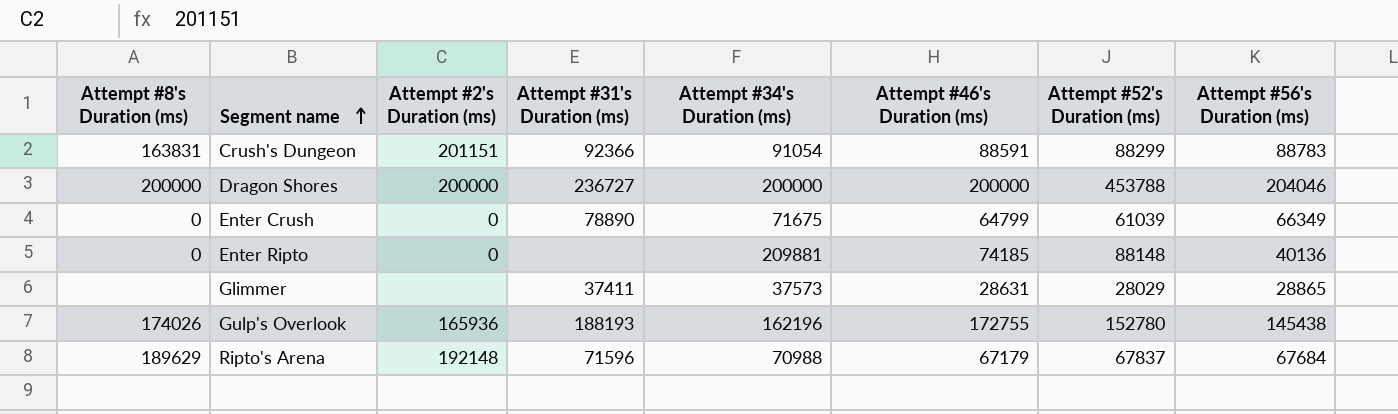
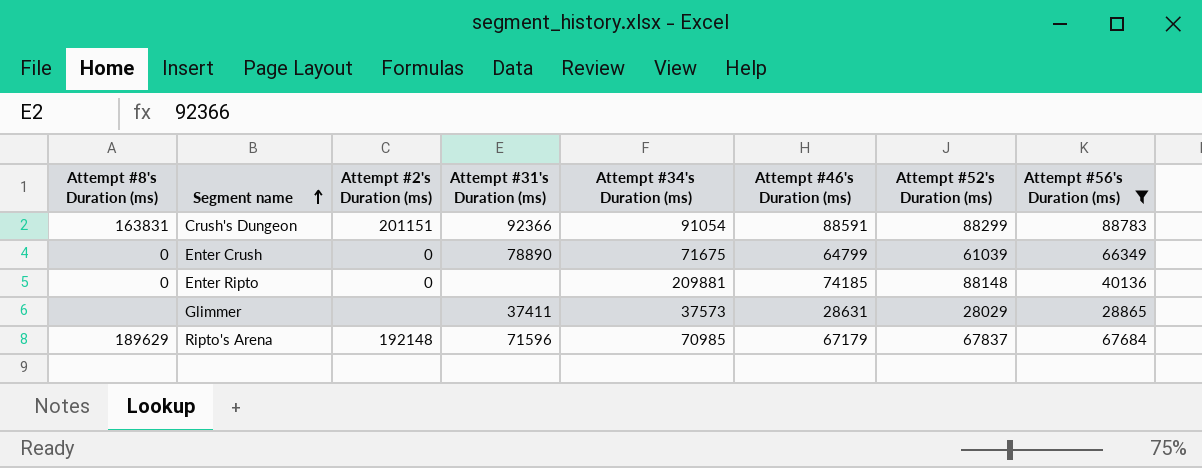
filter: none -> Attempt #56's Duration (ms) <= 88783
Ripto's Arena | Attempt #34's Duration (ms): 70988 -> 70985

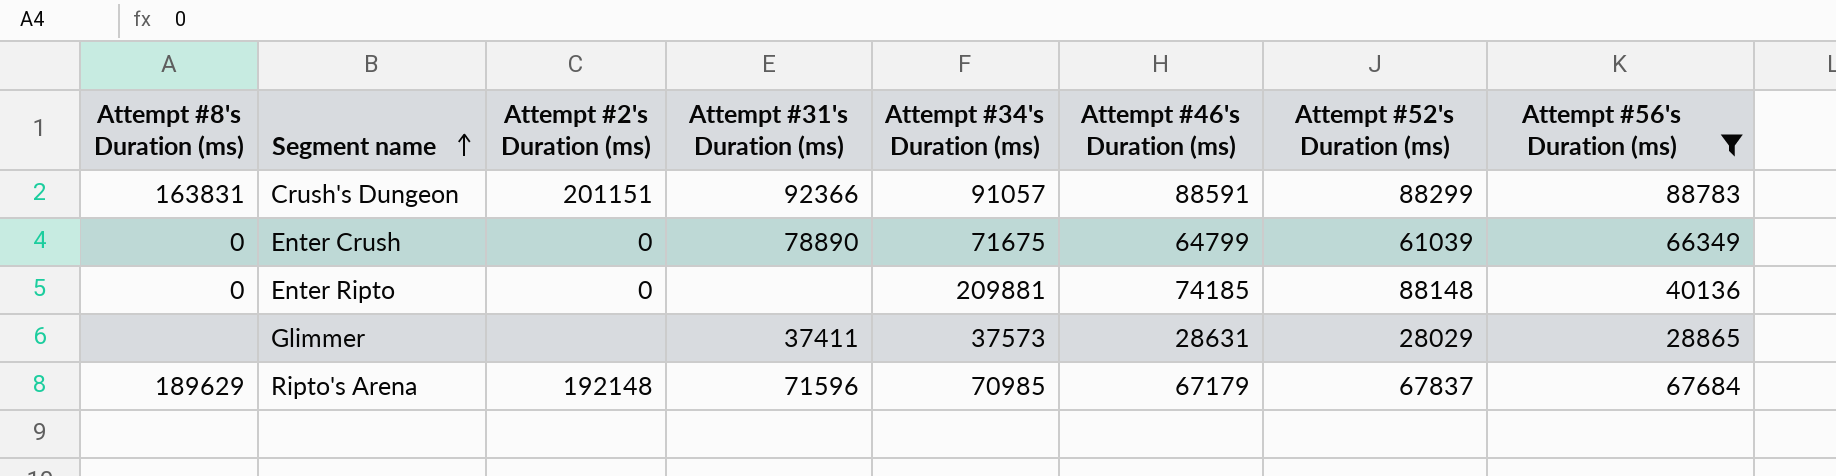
Crush's Dungeon | Attempt #34's Duration (ms): 91054 -> 91057

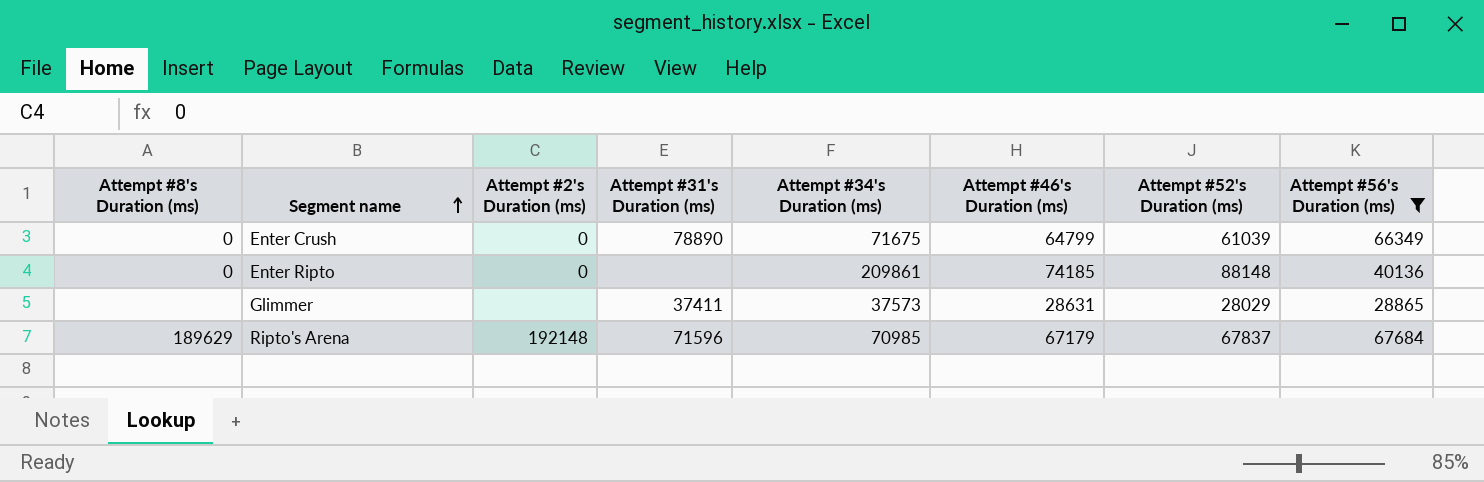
row Crush's Dungeon: 163831 | 201151 | 92366 | 91057 | 88591 | 88299 | 88783 -> none
Enter Ripto | Attempt #34's Duration (ms): 209881 -> 209861

